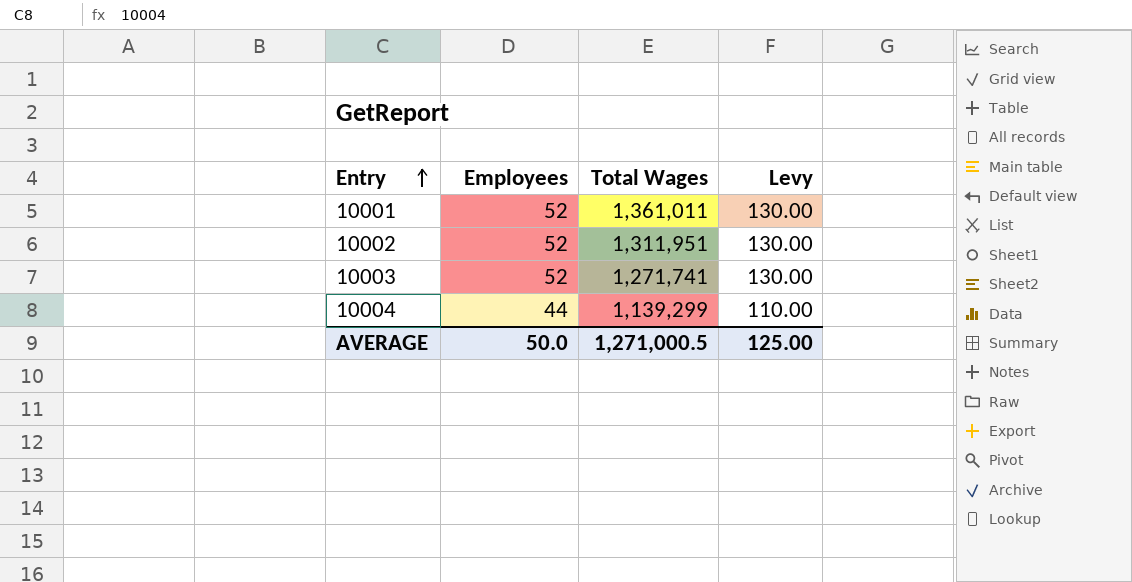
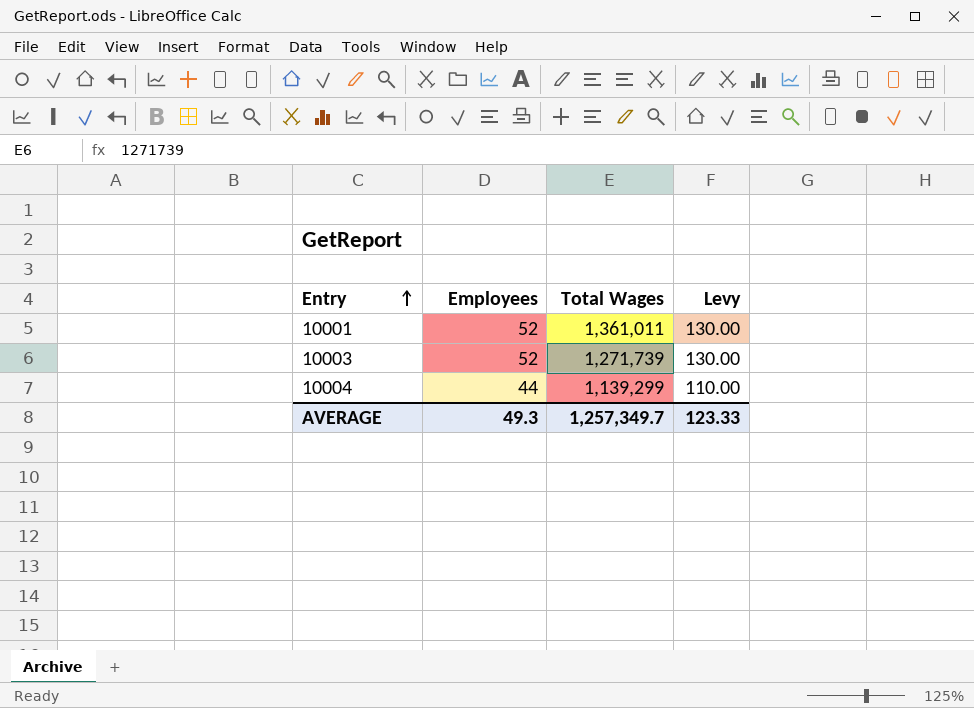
row 10002: 52 | 1,311,951 | 130.00 -> none
10003 | Total Wages: 1,271,741 -> 1,271,739
AVERAGE | Employees: 50.0 -> 49.3
AVERAGE | Total Wages: 1,271,000.5 -> 1,257,349.7
AVERAGE | Levy: 125.00 -> 123.33

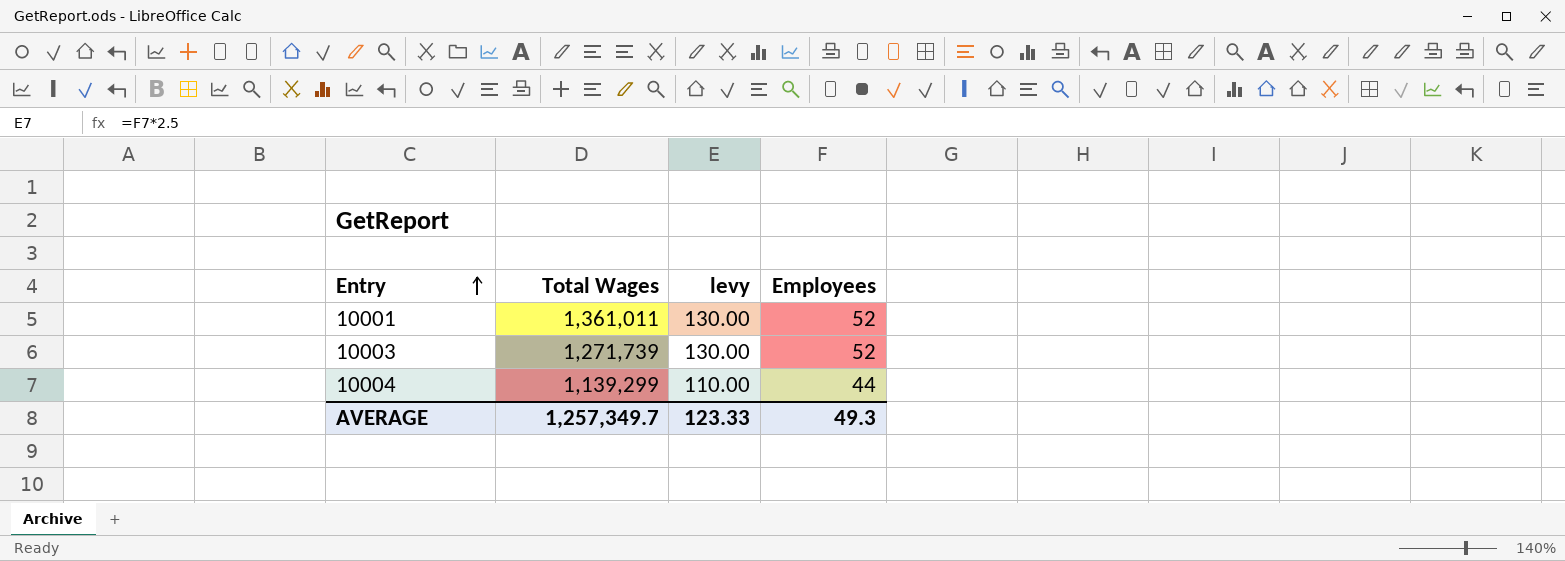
column name: Levy -> levy
column Employees | position: 2 -> 4

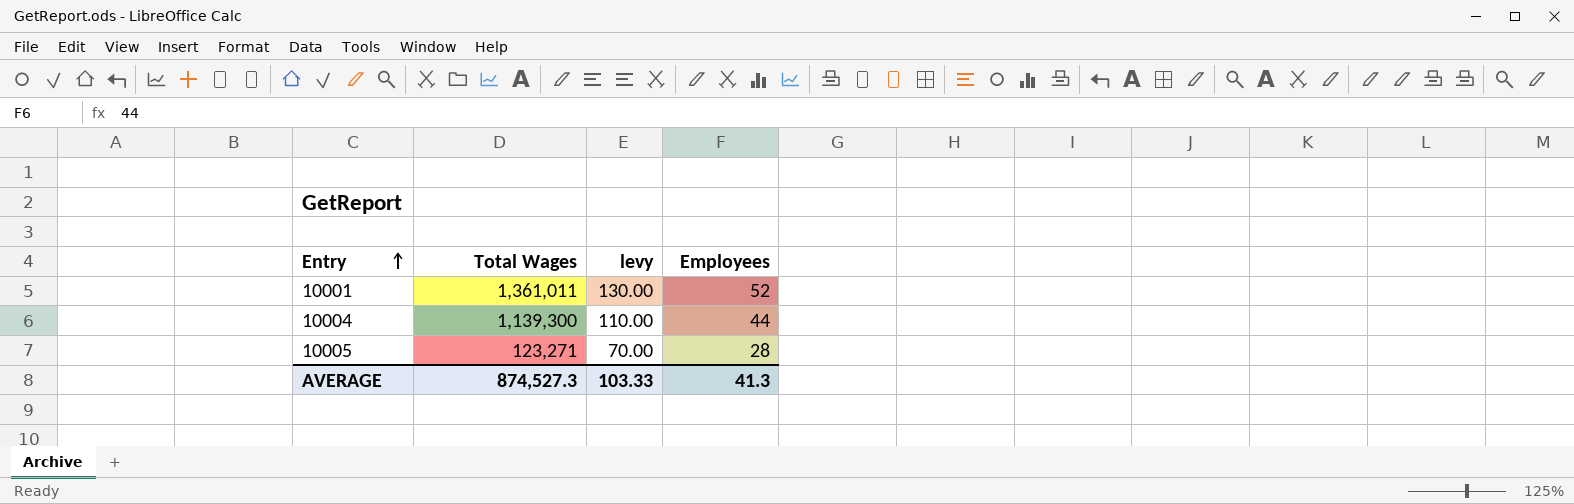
row 10003: 1,271,739 | 130.00 | 52 -> none
10004 | Total Wages: 1,139,299 -> 1,139,300
row 10005: none -> 123,271 | 70.00 | 28
AVERAGE | Total Wages: 1,257,349.7 -> 874,527.3
AVERAGE | levy: 123.33 -> 103.33
AVERAGE | Employees: 49.3 -> 41.3

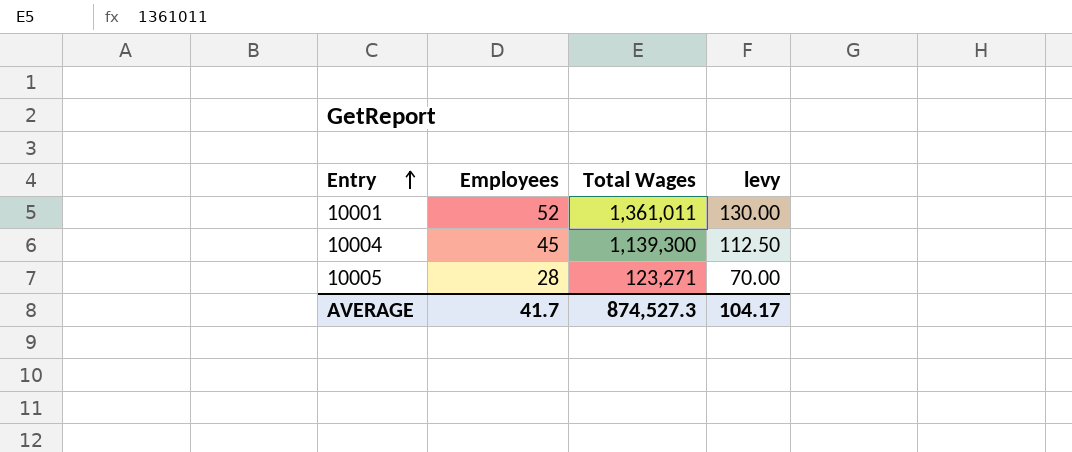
column Employees | position: 4 -> 2
10004 | Employees: 44 -> 45
10004 | levy: 110.00 -> 112.50
AVERAGE | Employees: 41.3 -> 41.7
AVERAGE | levy: 103.33 -> 104.17

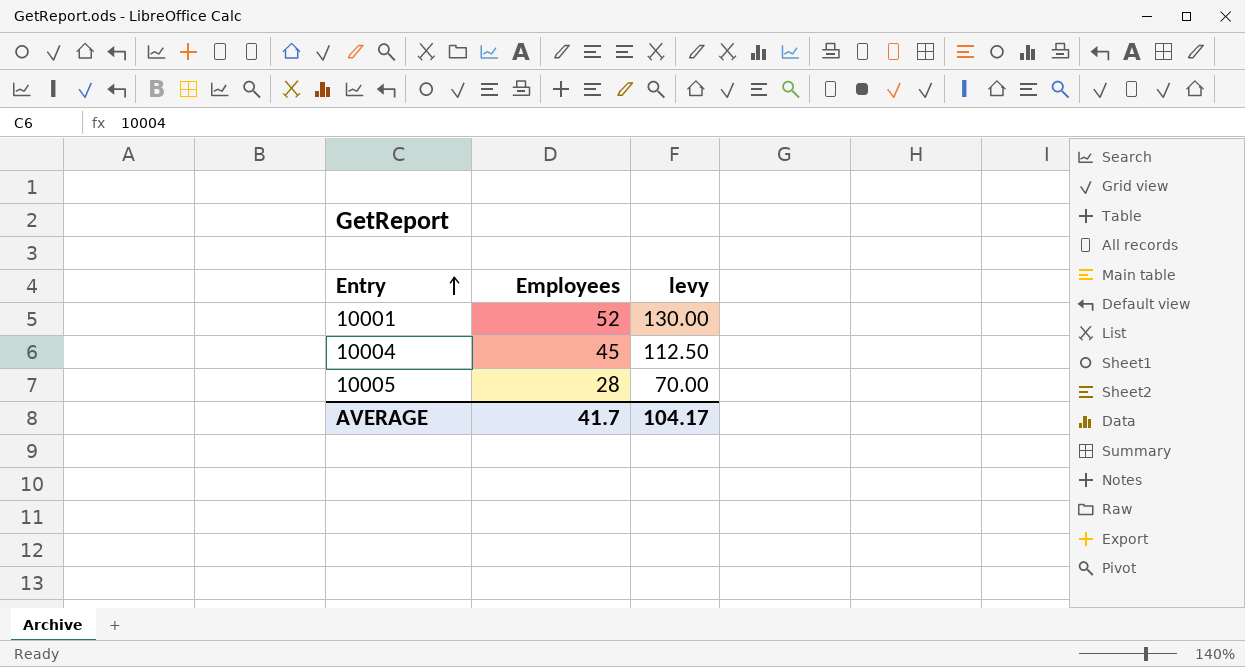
column Total Wages | position: 3 -> none

